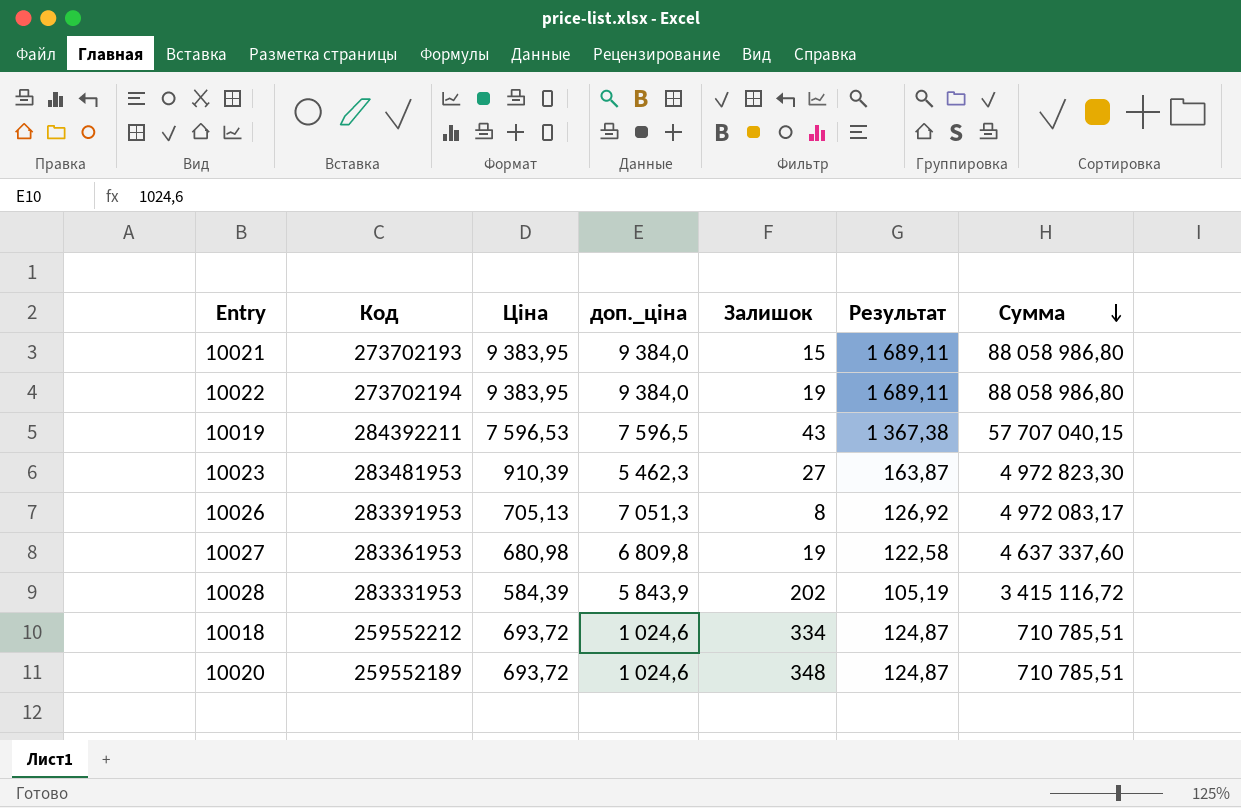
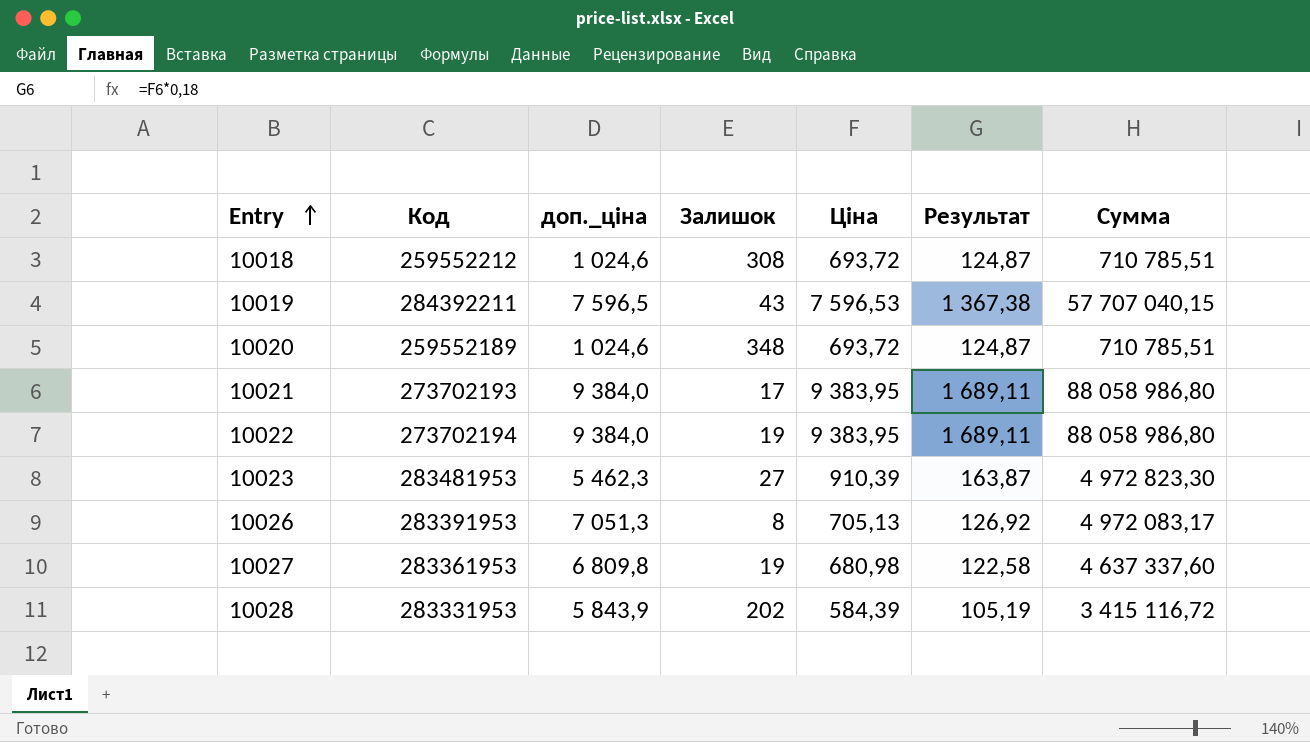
row order: Сумма descending -> Entry ascending
column Ціна | position: 3 -> 5
10018 | Залишок: 334 -> 308
10021 | Залишок: 15 -> 17

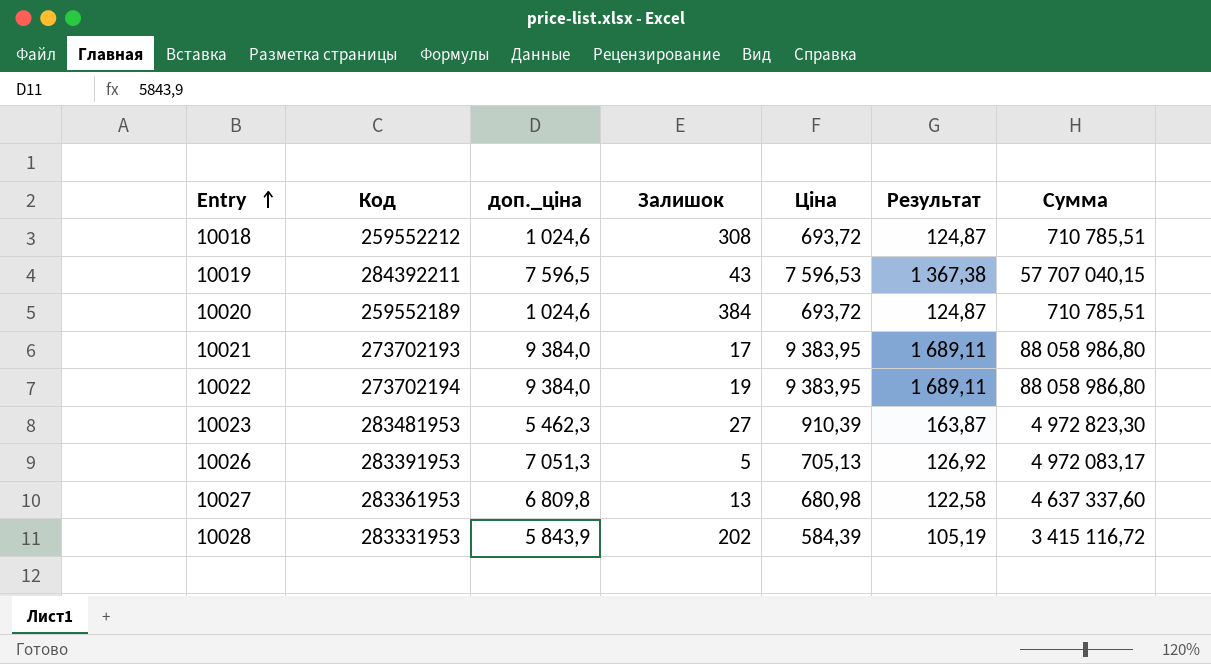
10020 | Залишок: 348 -> 384
10026 | Залишок: 8 -> 5
10027 | Залишок: 19 -> 13

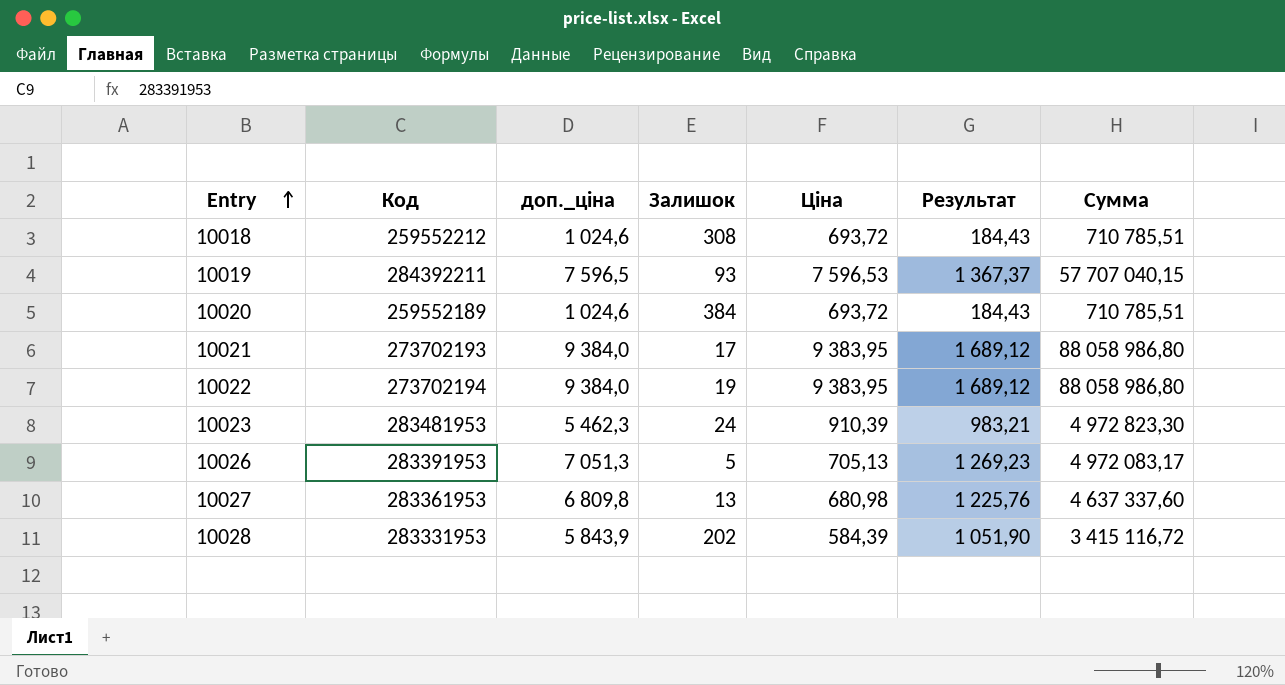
column Результат | formula: [Ціна] * 0,18 -> [доп._ціна] * 0,18
10019 | Залишок: 43 -> 93
10023 | Залишок: 27 -> 24

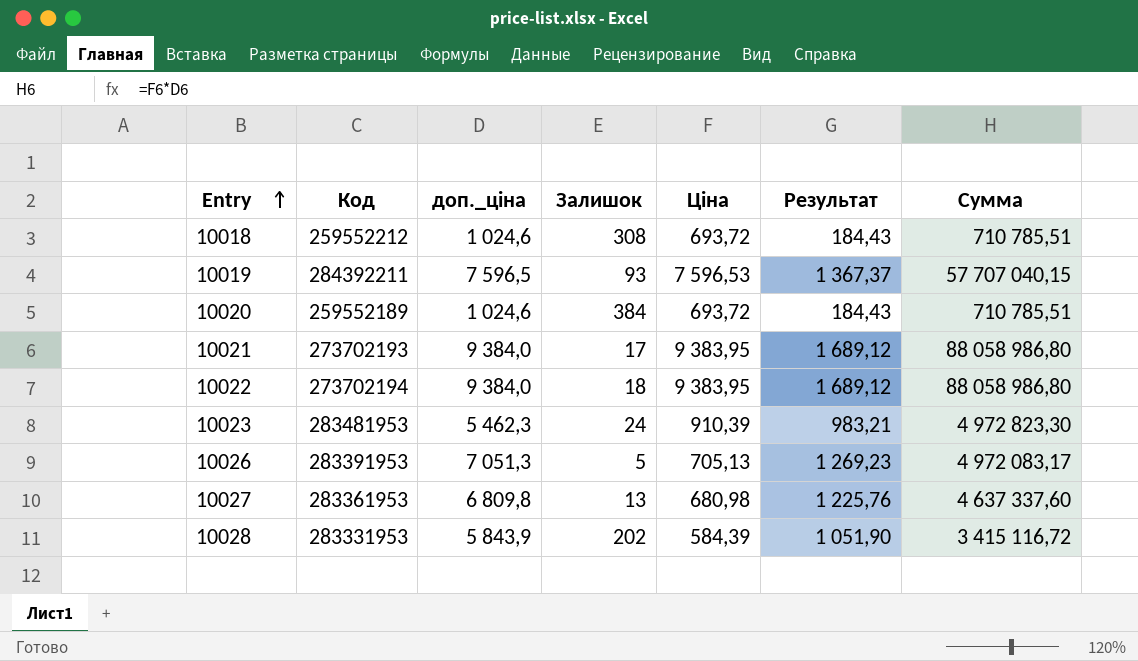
10022 | Залишок: 19 -> 18

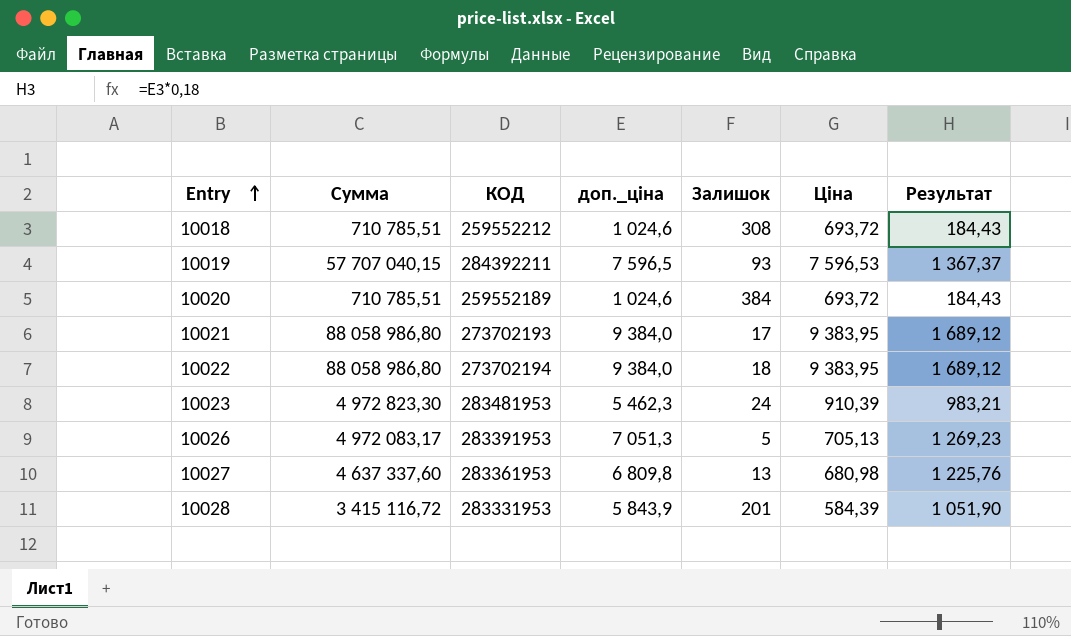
column Сумма | position: 7 -> 2
column name: Код -> КОД
10028 | Залишок: 202 -> 201

